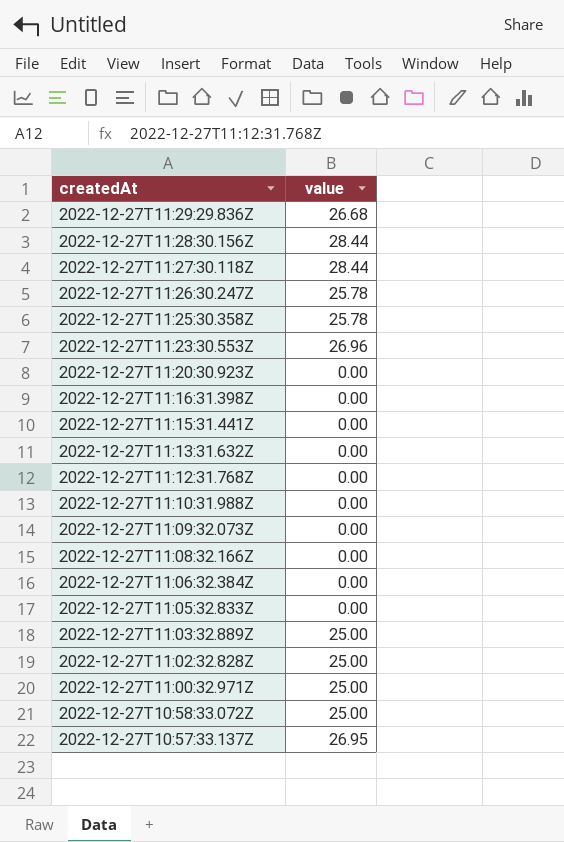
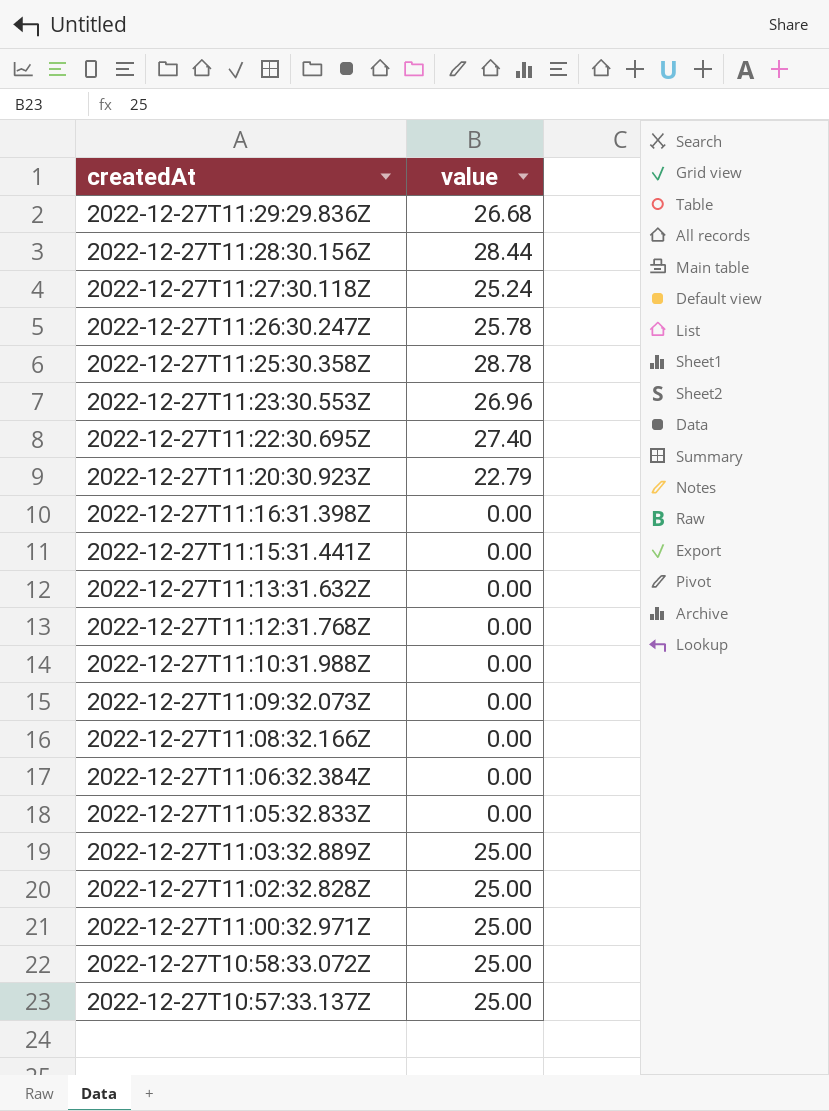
2022-12-27T11:27:30.118Z | value: 28.44 -> 25.24
2022-12-27T11:25:30.358Z | value: 25.78 -> 28.78
row 2022-12-27T11:22:30.695Z: none -> 27.40
2022-12-27T11:20:30.923Z | value: 0.00 -> 22.79
2022-12-27T10:57:33.137Z | value: 26.95 -> 25.00

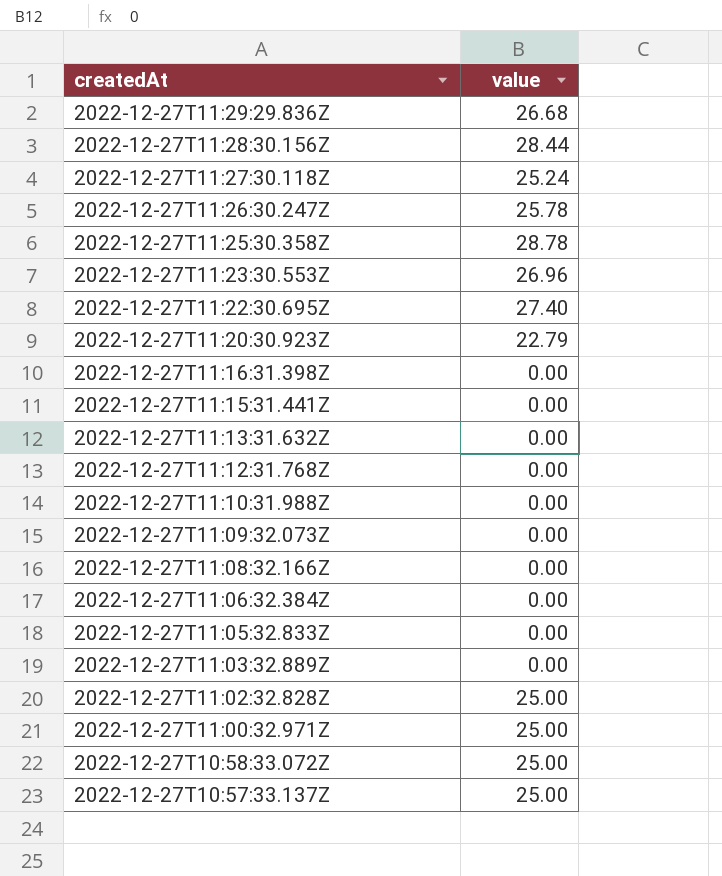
2022-12-27T11:03:32.889Z | value: 25.00 -> 0.00

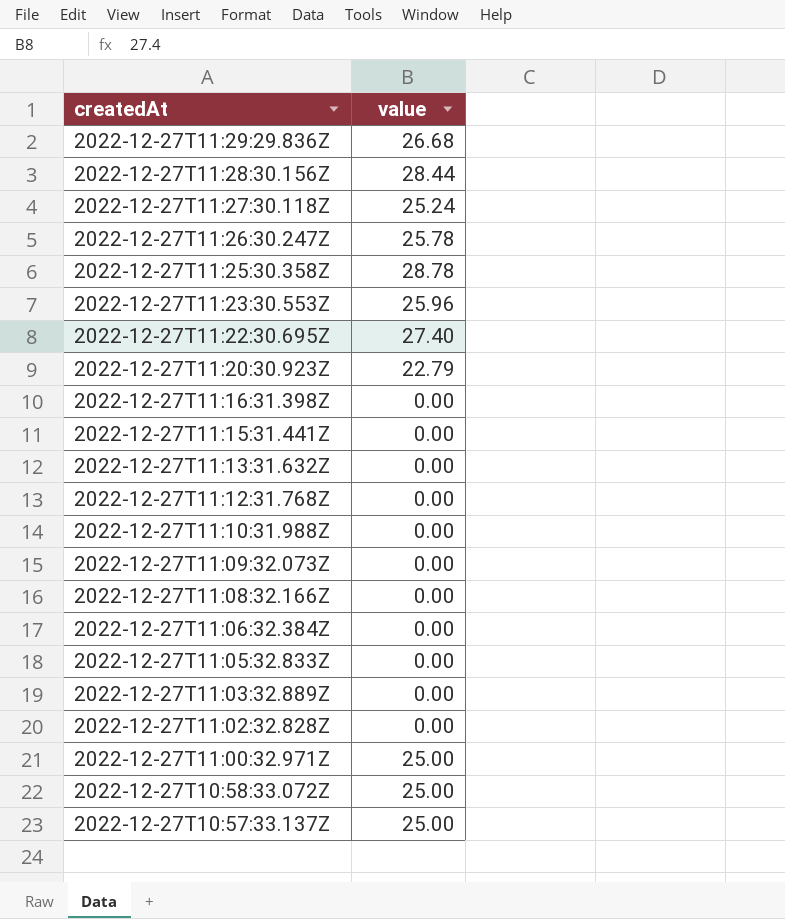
2022-12-27T11:23:30.553Z | value: 26.96 -> 25.96
2022-12-27T11:02:32.828Z | value: 25.00 -> 0.00

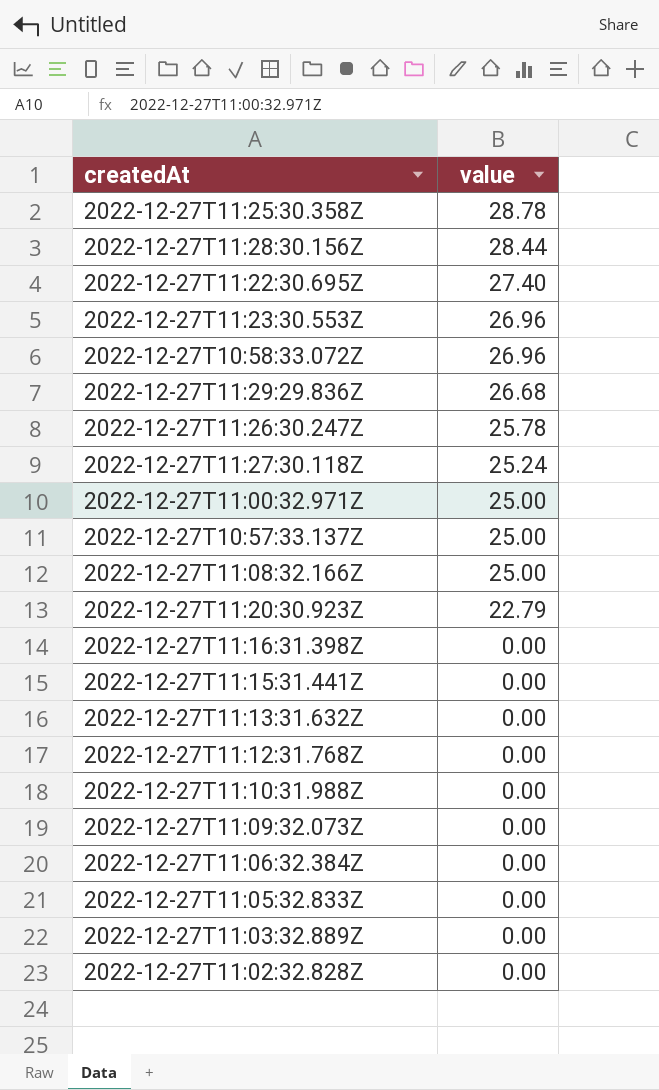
row order: createdAt descending -> value descending
2022-12-27T11:23:30.553Z | value: 25.96 -> 26.96
2022-12-27T10:58:33.072Z | value: 25.00 -> 26.96
2022-12-27T11:08:32.166Z | value: 0.00 -> 25.00

